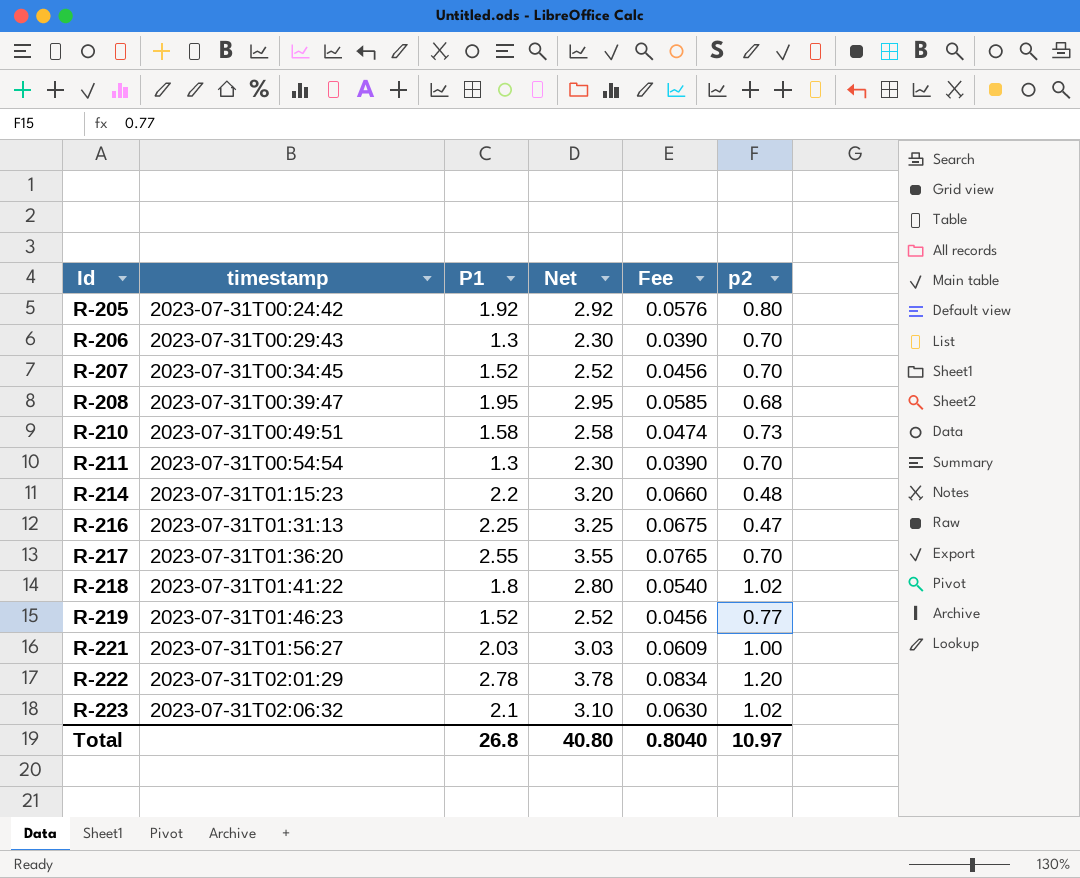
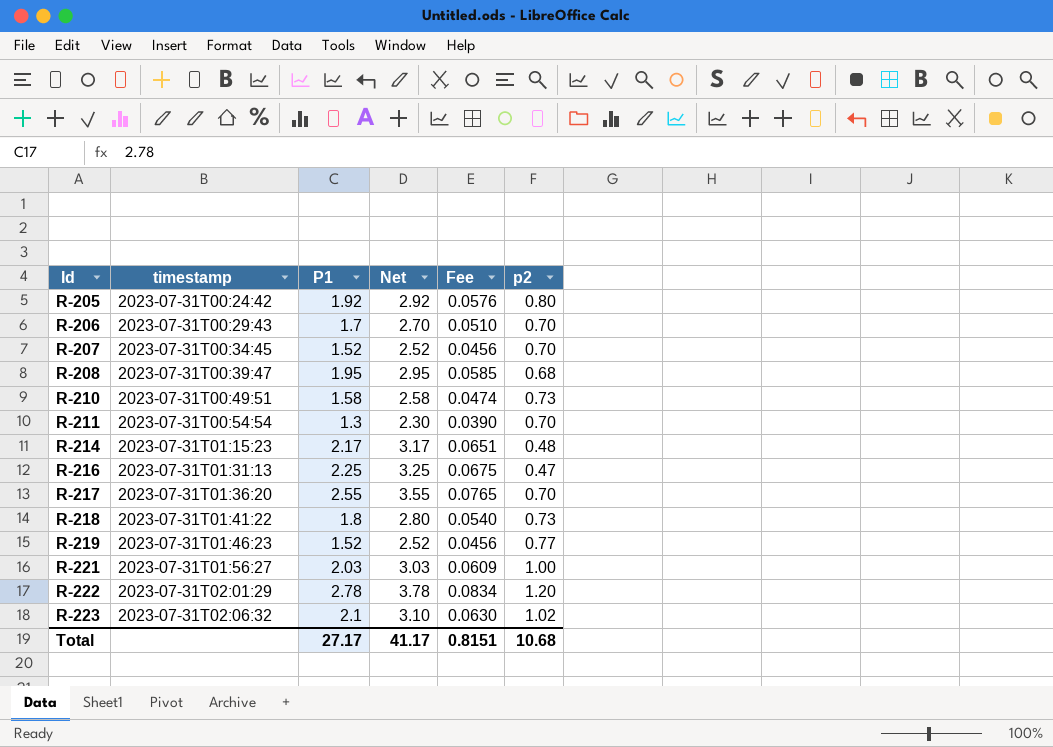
R-206 | P1: 1.3 -> 1.7
R-206 | Net: 2.30 -> 2.70
R-206 | Fee: 0.0390 -> 0.0510
R-214 | P1: 2.2 -> 2.17
R-214 | Net: 3.20 -> 3.17
R-214 | Fee: 0.0660 -> 0.0651
R-218 | p2: 1.02 -> 0.73
Total | P1: 26.8 -> 27.17
Total | Net: 40.80 -> 41.17
Total | Fee: 0.8040 -> 0.8151
Total | p2: 10.97 -> 10.68

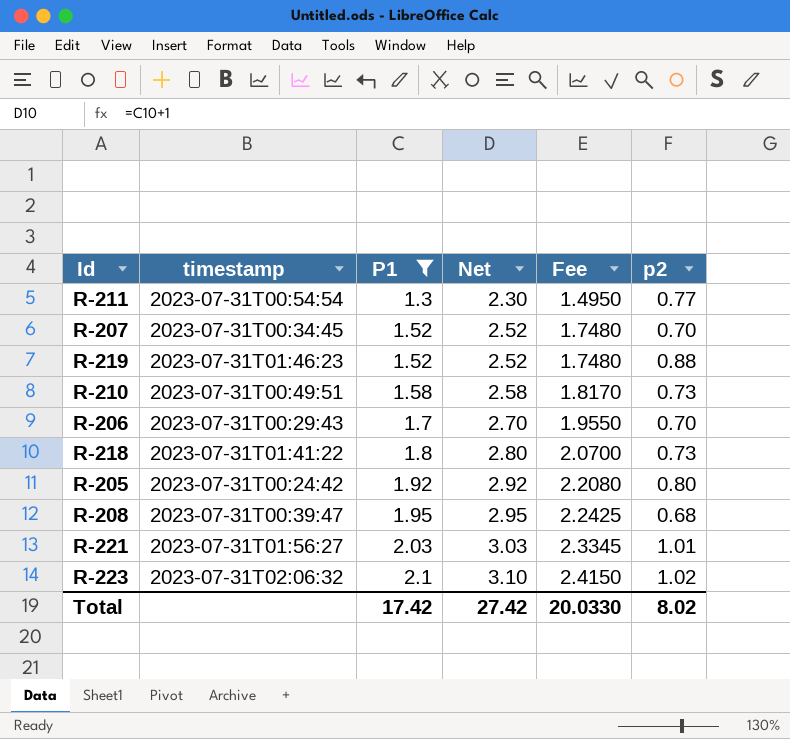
filter: none -> P1 <= 2.1
row order: Id ascending -> P1 ascending
column Fee | formula: [P1] * 0.03 -> [P1] * 1.15
R-211 | p2: 0.70 -> 0.77
R-219 | p2: 0.77 -> 0.88
R-221 | p2: 1.00 -> 1.01
Total | P1: 27.17 -> 17.42
Total | Net: 41.17 -> 27.42
Total | Fee: 0.8151 -> 20.0330
Total | p2: 10.68 -> 8.02

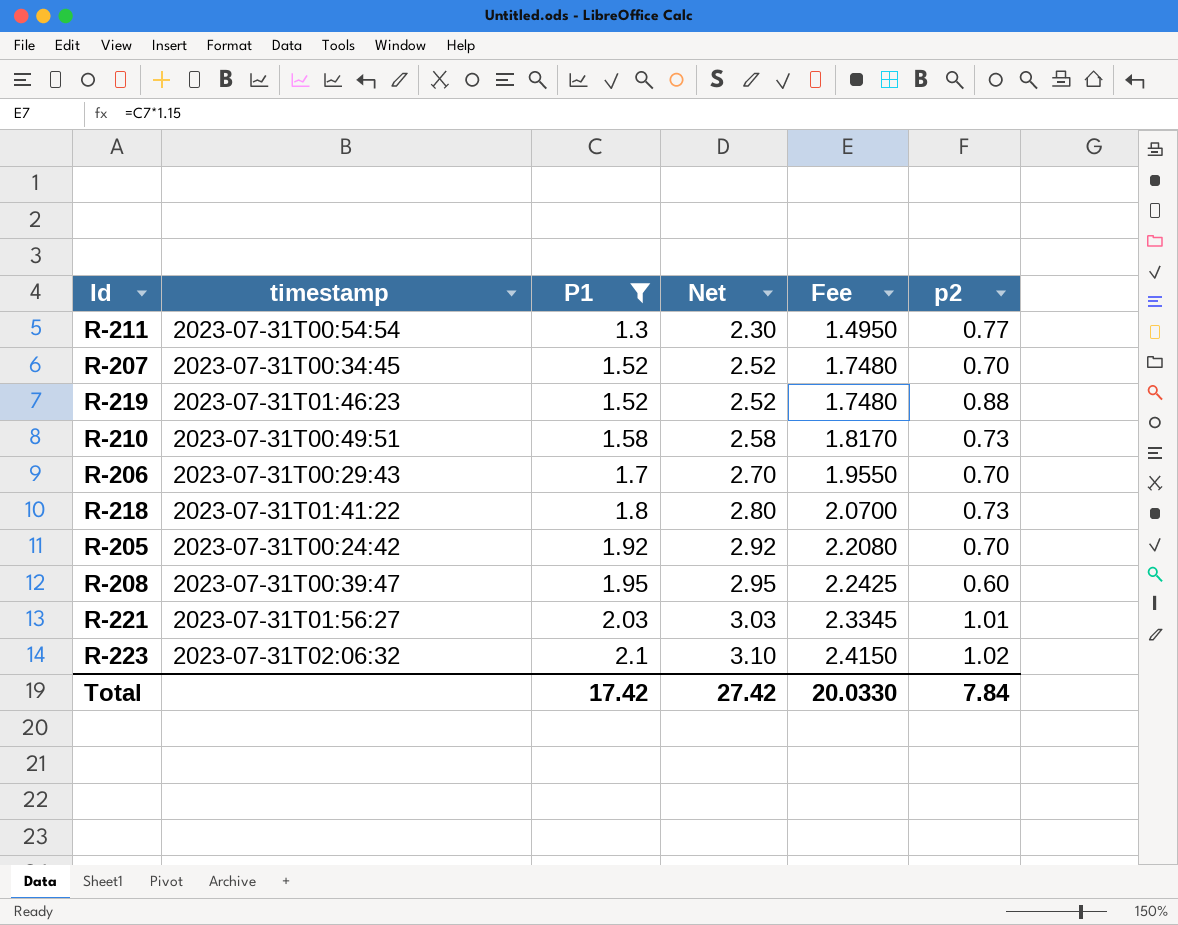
R-205 | p2: 0.80 -> 0.70
R-208 | p2: 0.68 -> 0.60
Total | p2: 8.02 -> 7.84

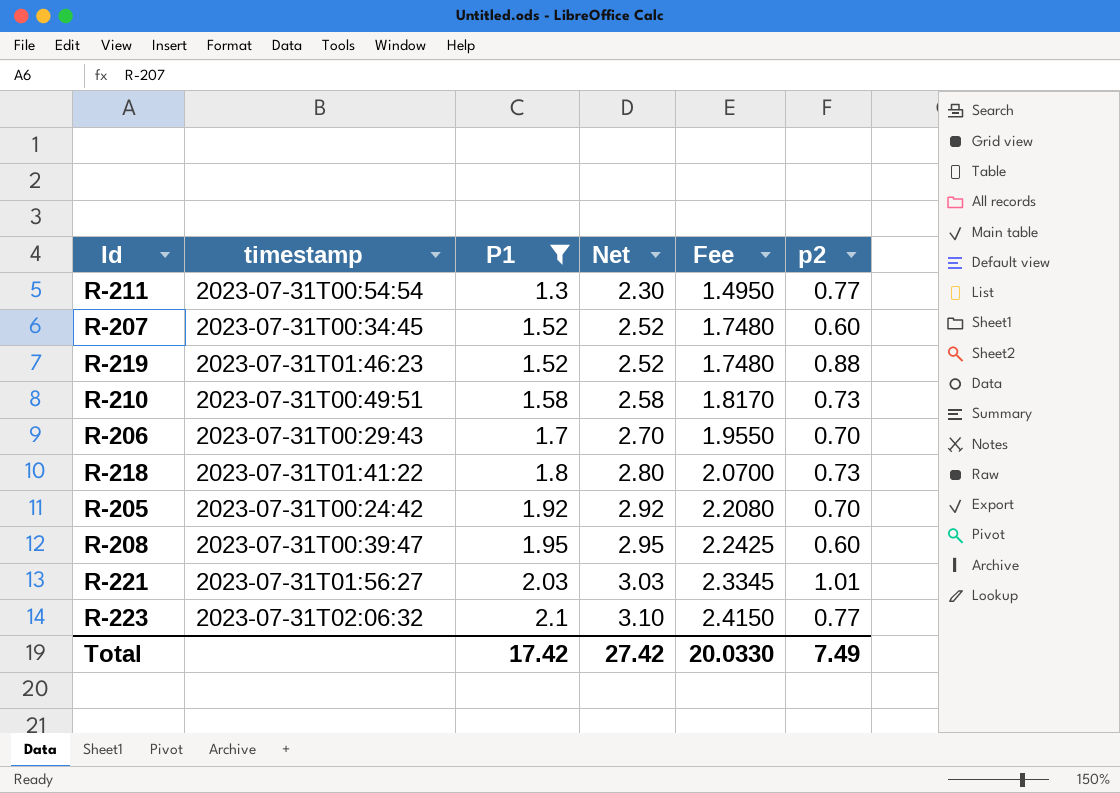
R-207 | p2: 0.70 -> 0.60
R-223 | p2: 1.02 -> 0.77
Total | p2: 7.84 -> 7.49

